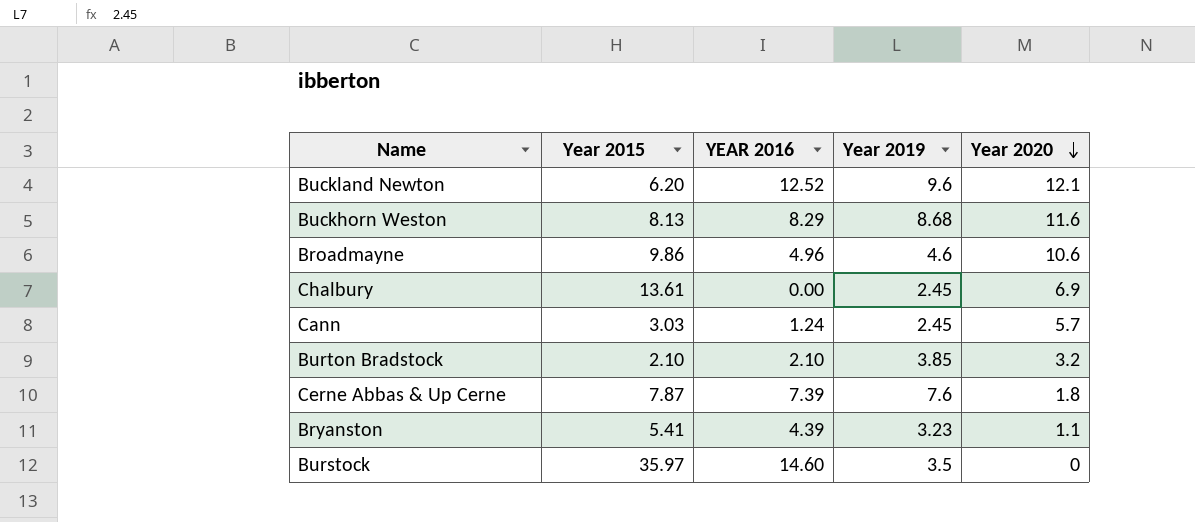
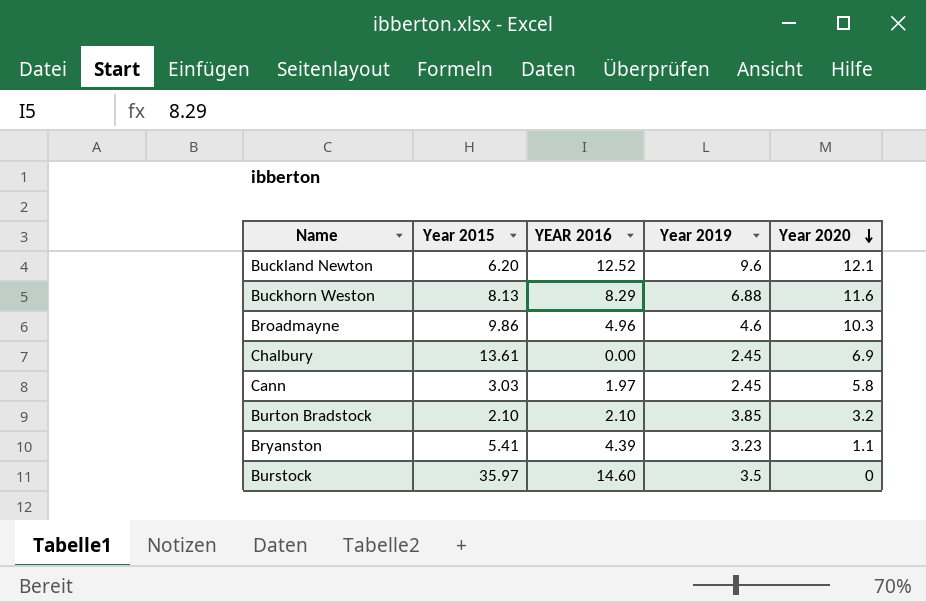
row Cerne Abbas & Up Cerne: 7.87 | 7.39 | 7.6 | 1.8 -> none
Buckhorn Weston | Year 2019: 8.68 -> 6.88
Broadmayne | Year 2020: 10.6 -> 10.3
Cann | YEAR 2016: 1.24 -> 1.97
Cann | Year 2020: 5.7 -> 5.8

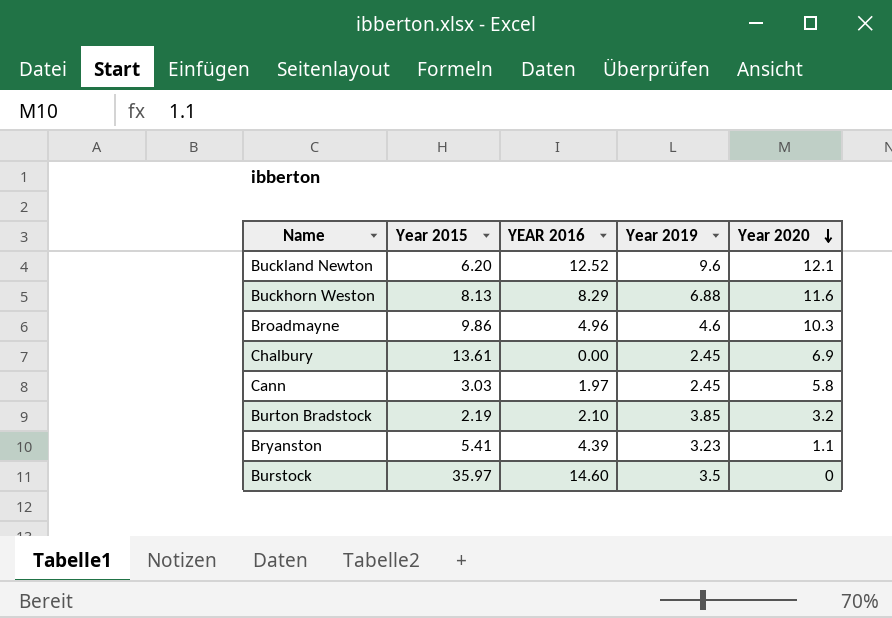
Burton Bradstock | Year 2015: 2.10 -> 2.19

